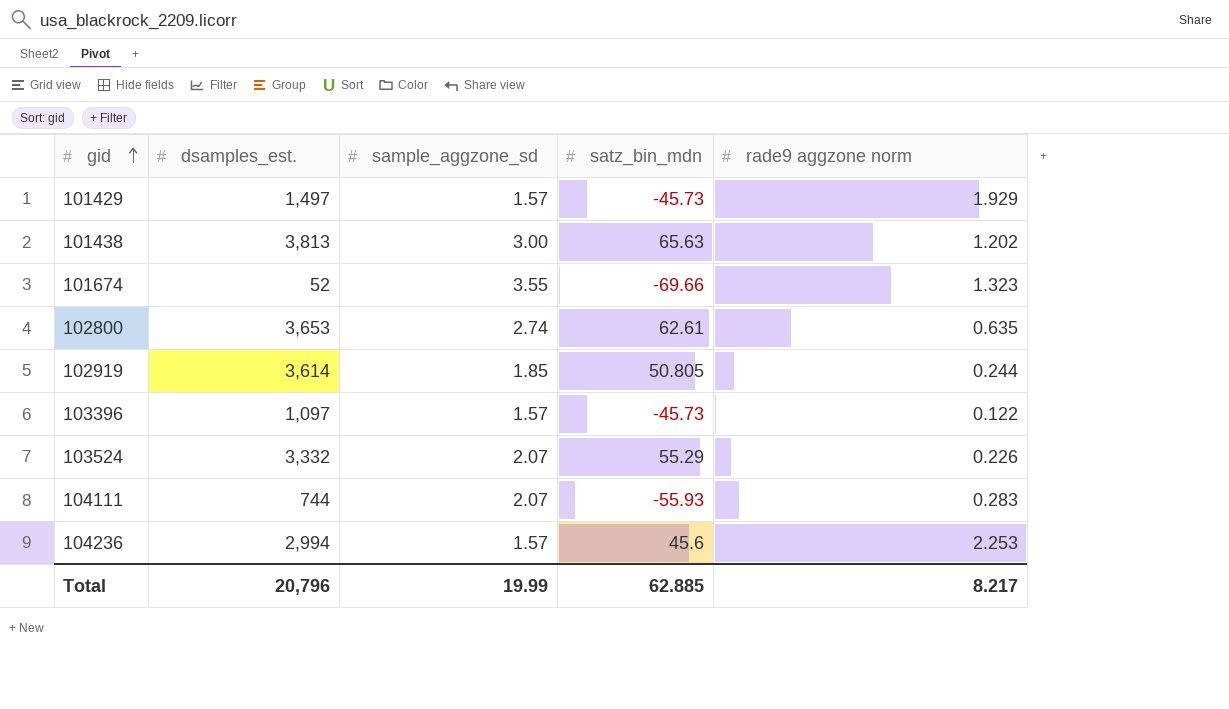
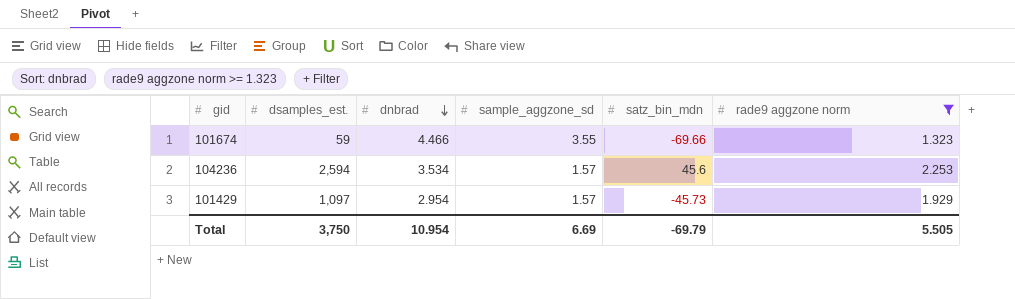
filter: none -> rade9 aggzone norm >= 1.323
row order: gid ascending -> dnbrad descending
column dnbrad | position: none -> 3
101674 | dsamples_est.: 52 -> 59
104236 | dsamples_est.: 2,994 -> 2,594
101429 | dsamples_est.: 1,497 -> 1,097
Total | dsamples_est.: 20,796 -> 3,750
Total | sample_aggzone_sd: 19.99 -> 6.69
Total | satz_bin_mdn: 62.885 -> -69.79
Total | rade9 aggzone norm: 8.217 -> 5.505

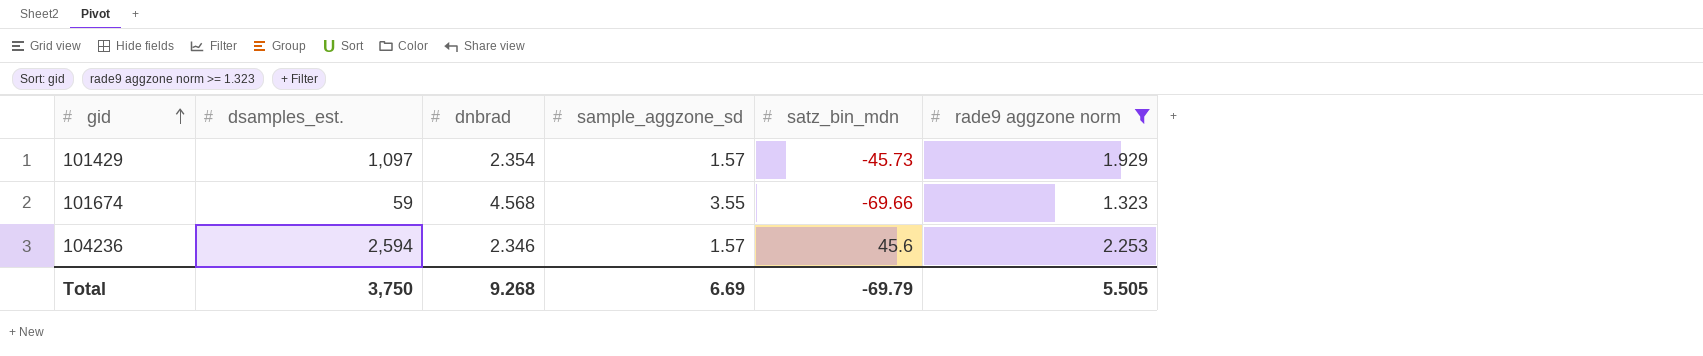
row order: dnbrad descending -> gid ascending
101429 | dnbrad: 2.954 -> 2.354
101674 | dnbrad: 4.466 -> 4.568
104236 | dnbrad: 3.534 -> 2.346
Total | dnbrad: 10.954 -> 9.268

